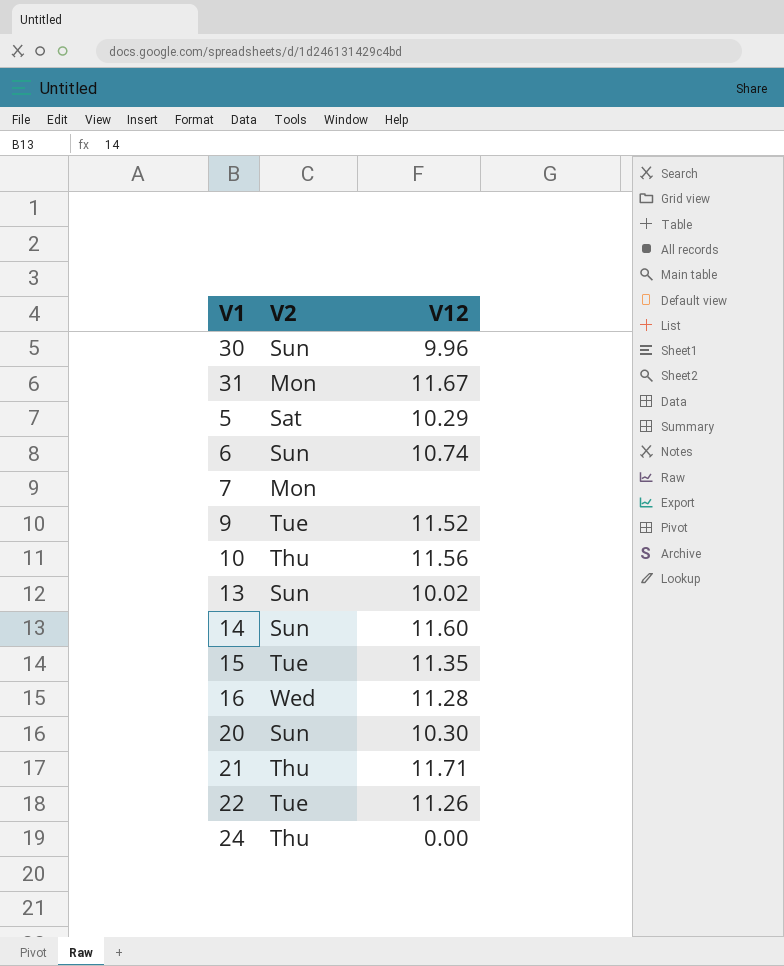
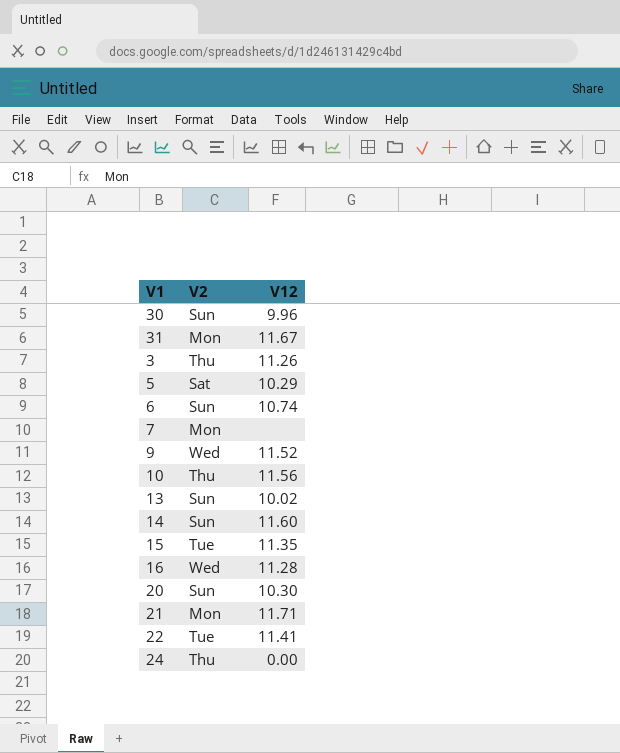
row 3: none -> Thu | 11.26
9 | V2: Tue -> Wed
21 | V2: Thu -> Mon
22 | V12: 11.26 -> 11.41

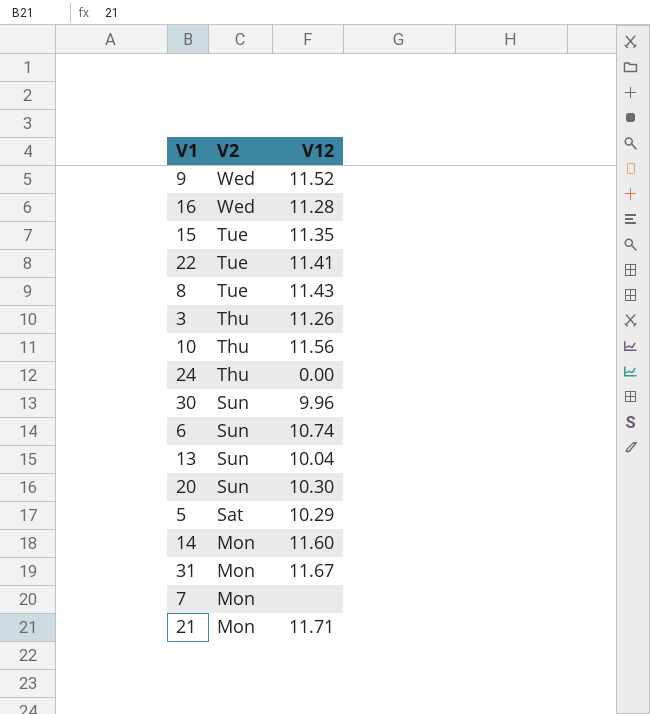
row order: none -> V2 descending
row 8: none -> Tue | 11.43
13 | V12: 10.02 -> 10.04
14 | V2: Sun -> Mon

